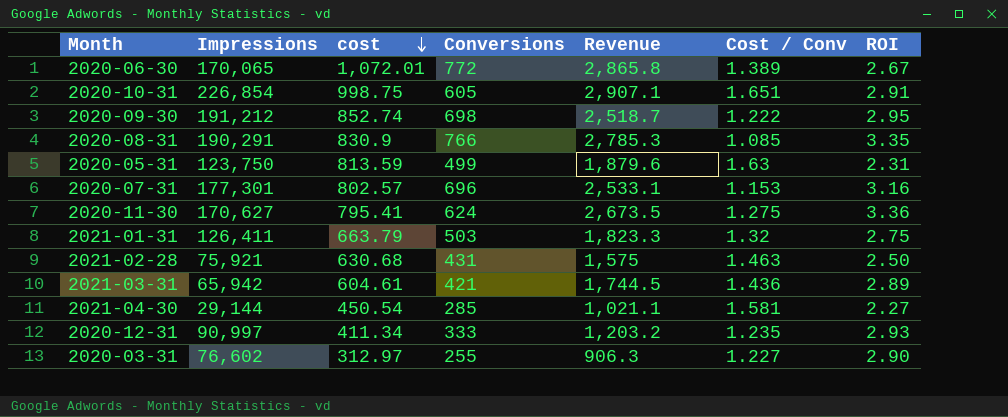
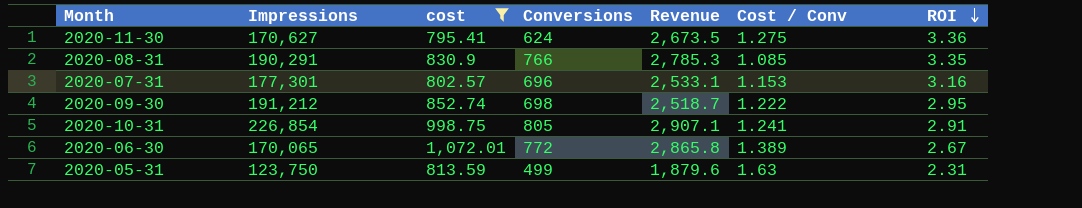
filter: none -> cost >= 795.41
row order: cost descending -> ROI descending
2020-10-31 | Conversions: 605 -> 805
2020-10-31 | Cost / Conv: 1.651 -> 1.241

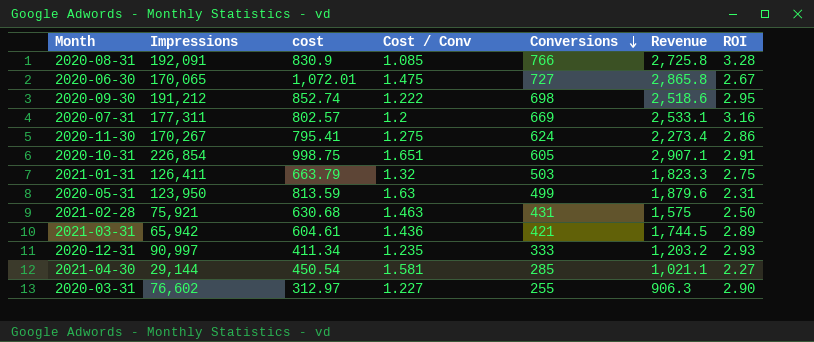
filter: cost >= 795.41 -> none
row order: ROI descending -> Conversions descending
column Cost / Conv | position: 6 -> 4
2020-08-31 | Impressions: 190,291 -> 192,091
2020-08-31 | Revenue: 2,785.3 -> 2,725.8
2020-08-31 | ROI: 3.35 -> 3.28
2020-06-30 | Cost / Conv: 1.389 -> 1.475
2020-06-30 | Conversions: 772 -> 727
2020-09-30 | Revenue: 2,518.7 -> 2,518.6
2020-07-31 | Impressions: 177,301 -> 177,311
2020-07-31 | Cost / Conv: 1.153 -> 1.2
2020-07-31 | Conversions: 696 -> 669
2020-11-30 | Impressions: 170,627 -> 170,267
2020-11-30 | Revenue: 2,673.5 -> 2,273.4
2020-11-30 | ROI: 3.36 -> 2.86
2020-10-31 | Cost / Conv: 1.241 -> 1.651
2020-10-31 | Conversions: 805 -> 605
2020-05-31 | Impressions: 123,750 -> 123,950

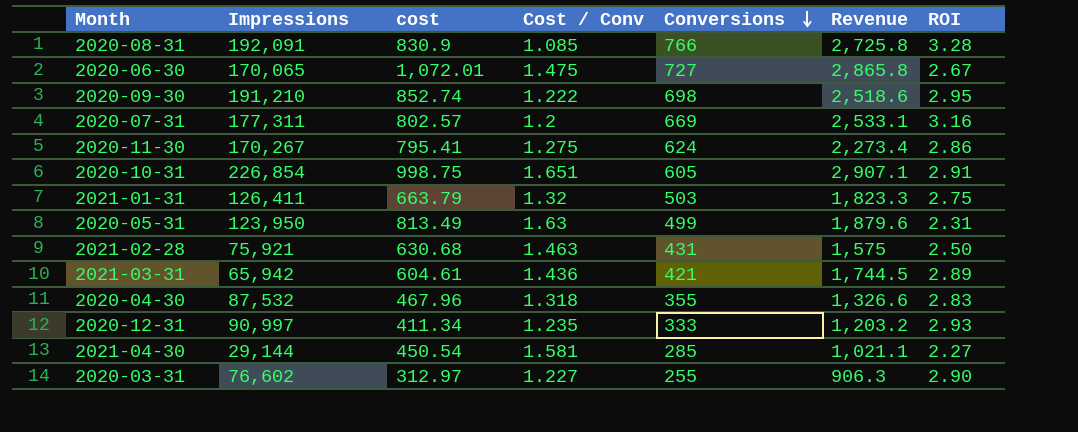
2020-09-30 | Impressions: 191,212 -> 191,210
2020-05-31 | cost: 813.59 -> 813.49
row 2020-04-30: none -> 87,532 | 467.96 | 1.318 | 355 | 1,326.6 | 2.83

